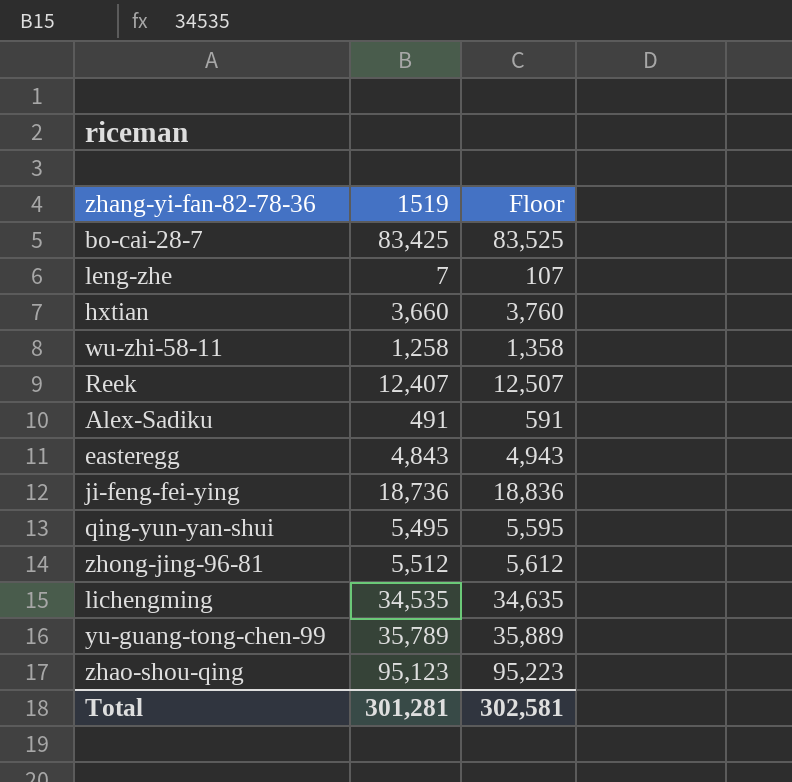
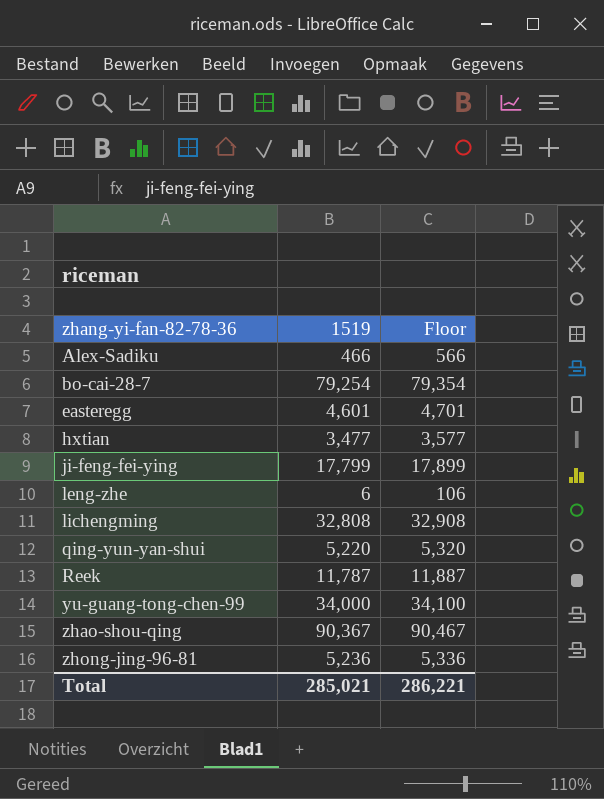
row order: none -> zhang-yi-fan-82-78-36 ascending
row wu-zhi-58-11: 1,258 | 1,358 -> none
Alex-Sadiku | 1519: 491 -> 466
Alex-Sadiku | Floor: 591 -> 566
bo-cai-28-7 | 1519: 83,425 -> 79,254
bo-cai-28-7 | Floor: 83,525 -> 79,354
easteregg | 1519: 4,843 -> 4,601
easteregg | Floor: 4,943 -> 4,701
hxtian | 1519: 3,660 -> 3,477
hxtian | Floor: 3,760 -> 3,577
ji-feng-fei-ying | 1519: 18,736 -> 17,799
ji-feng-fei-ying | Floor: 18,836 -> 17,899
leng-zhe | 1519: 7 -> 6
leng-zhe | Floor: 107 -> 106
lichengming | 1519: 34,535 -> 32,808
lichengming | Floor: 34,635 -> 32,908
qing-yun-yan-shui | 1519: 5,495 -> 5,220
qing-yun-yan-shui | Floor: 5,595 -> 5,320
Reek | 1519: 12,407 -> 11,787
Reek | Floor: 12,507 -> 11,887
yu-guang-tong-chen-99 | 1519: 35,789 -> 34,000
yu-guang-tong-chen-99 | Floor: 35,889 -> 34,100
zhao-shou-qing | 1519: 95,123 -> 90,367
zhao-shou-qing | Floor: 95,223 -> 90,467
zhong-jing-96-81 | 1519: 5,512 -> 5,236
zhong-jing-96-81 | Floor: 5,612 -> 5,336
Total | 1519: 301,281 -> 285,021
Total | Floor: 302,581 -> 286,221

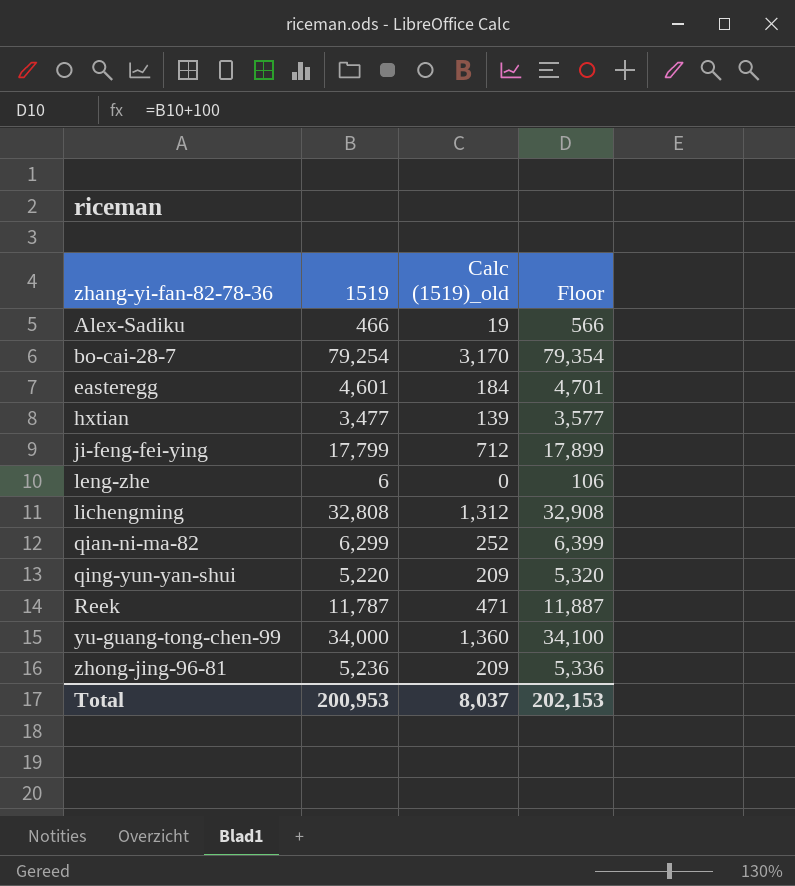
column Calc (1519)_old | formula: none -> [1519] * 0.04
row zhao-shou-qing: 90,367 | 90,467 -> none
row qian-ni-ma-82: none -> 6,299 | 252 | 6,399
Total | 1519: 285,021 -> 200,953
Total | Floor: 286,221 -> 202,153

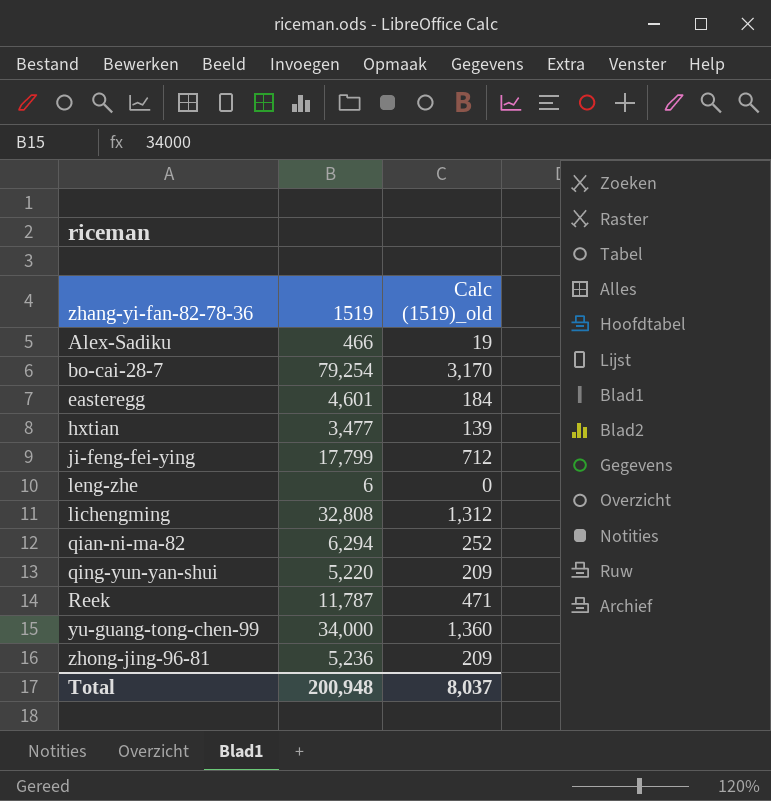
column Floor | formula: [1519] + 100 -> none
qian-ni-ma-82 | 1519: 6,299 -> 6,294
Total | 1519: 200,953 -> 200,948

